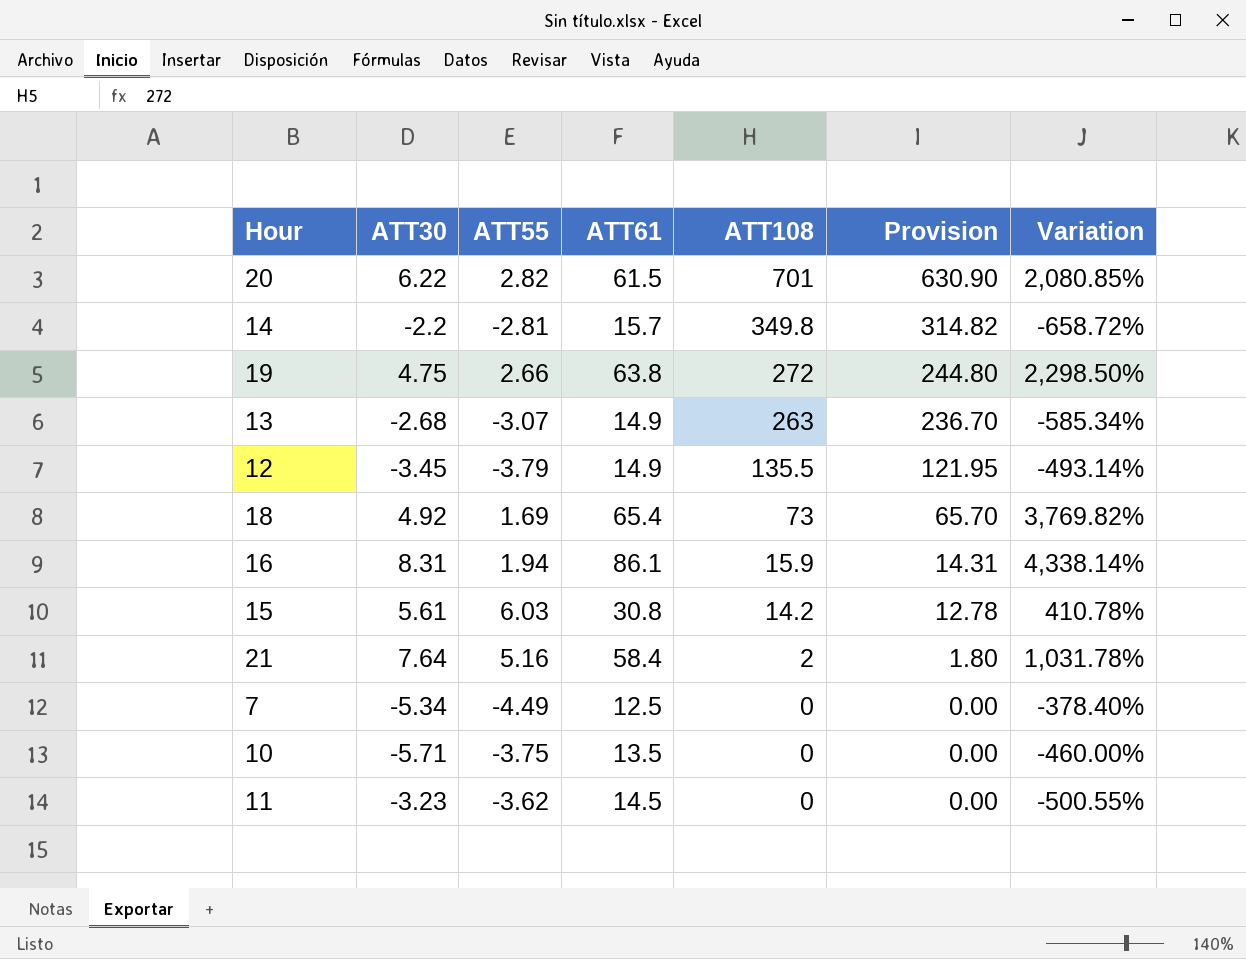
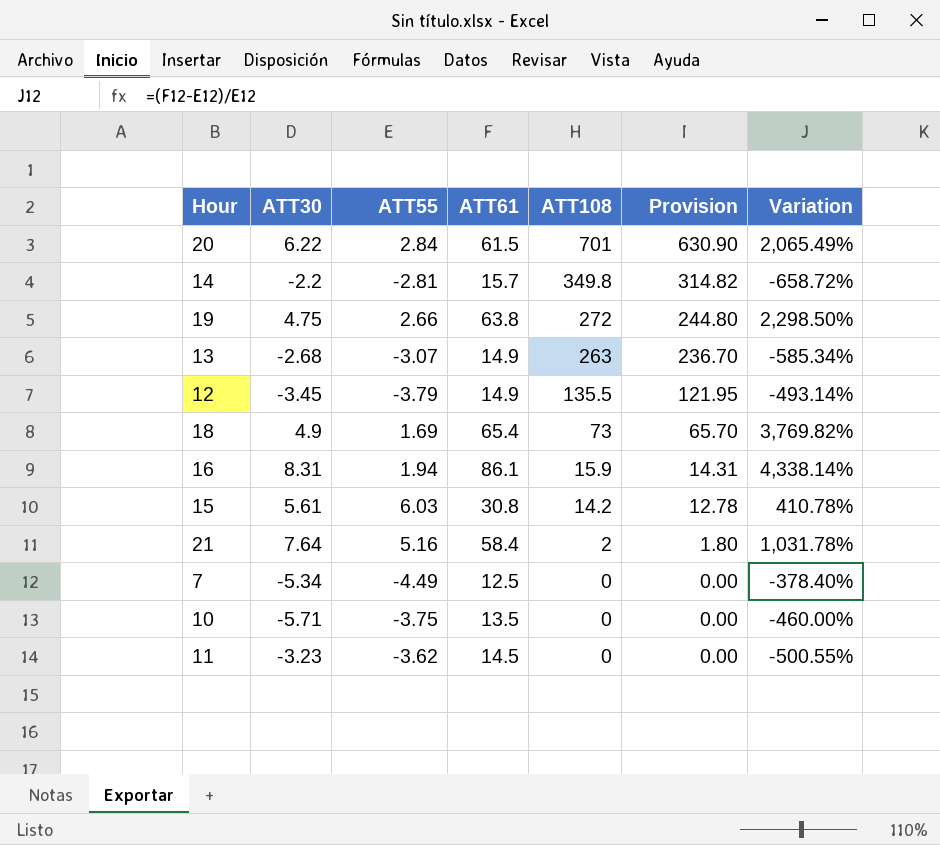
20 | ATT55: 2.82 -> 2.84
20 | Variation: 2,080.85% -> 2,065.49%
18 | ATT30: 4.92 -> 4.9

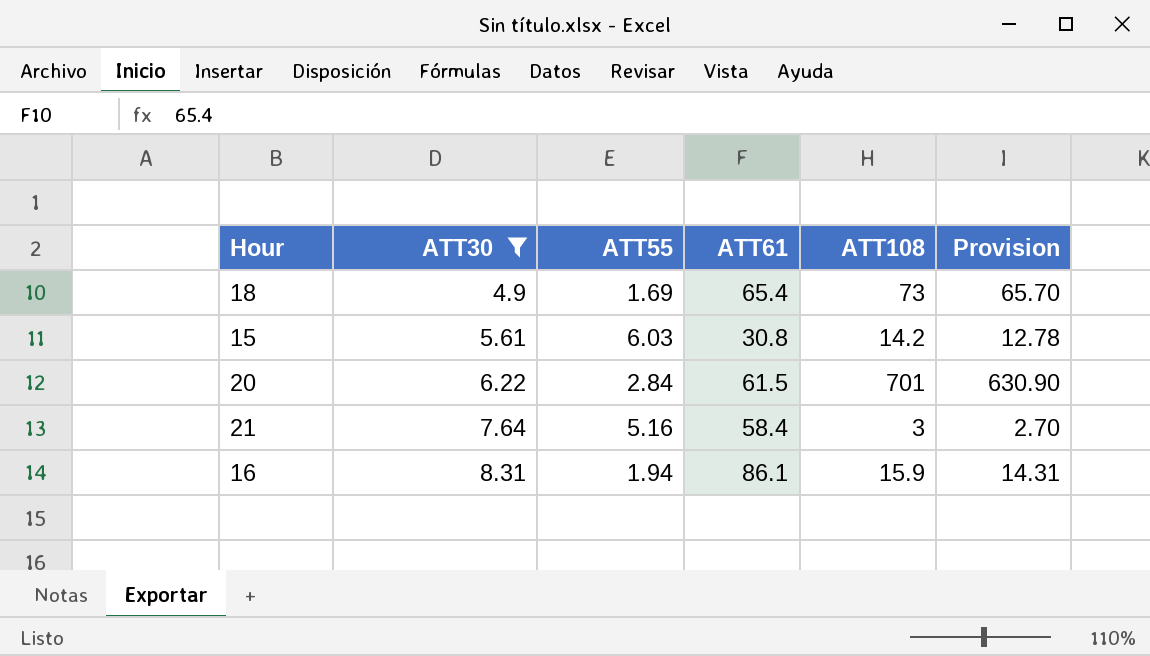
filter: none -> ATT30 >= 4.9
row order: ATT108 descending -> ATT30 ascending
column Variation | formula: ([ATT61] - [ATT55]) / [ATT55] -> none
21 | ATT108: 2 -> 3
21 | Provision: 1.80 -> 2.70

